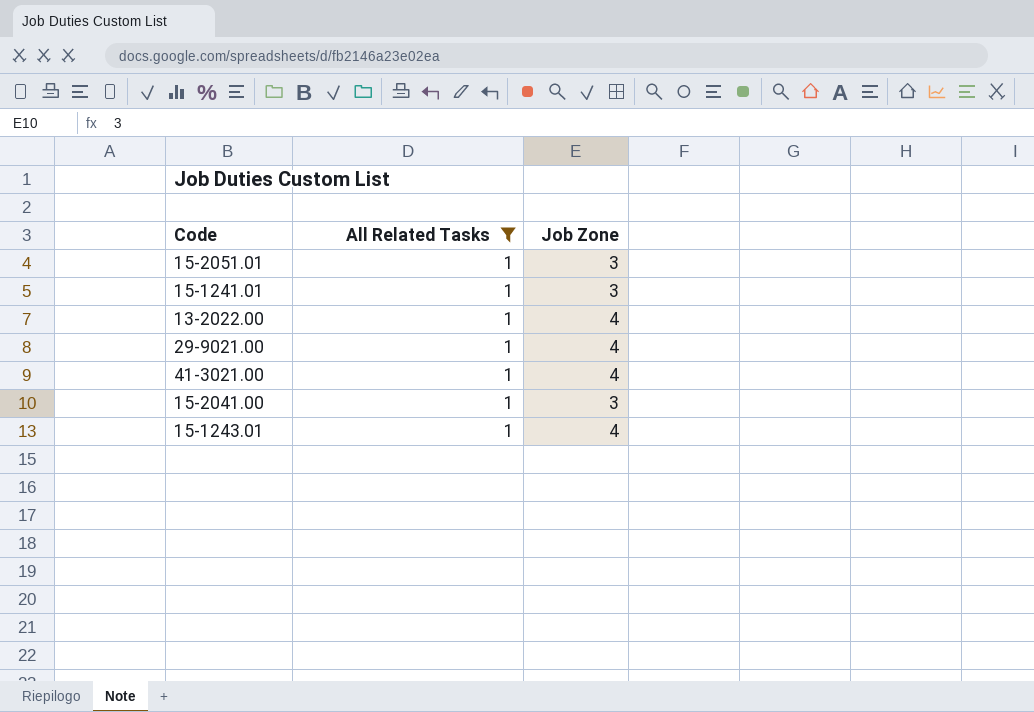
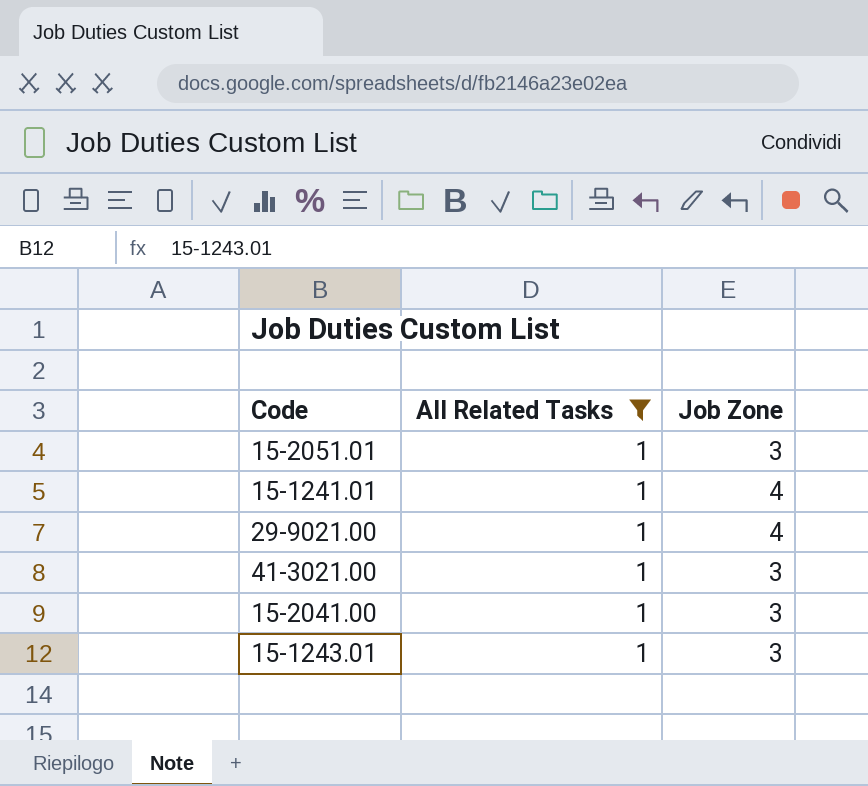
row 13-2022.00: 1 | 4 -> none
15-1241.01 | Job Zone: 3 -> 4
41-3021.00 | Job Zone: 4 -> 3
15-1243.01 | Job Zone: 4 -> 3

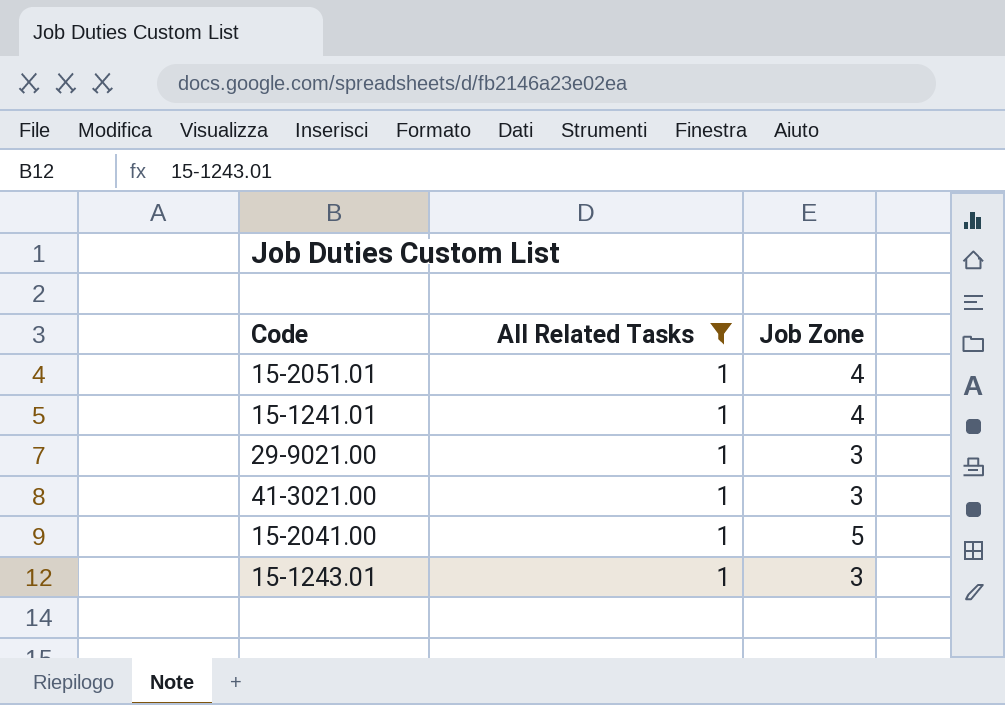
15-2051.01 | Job Zone: 3 -> 4
29-9021.00 | Job Zone: 4 -> 3
15-2041.00 | Job Zone: 3 -> 5

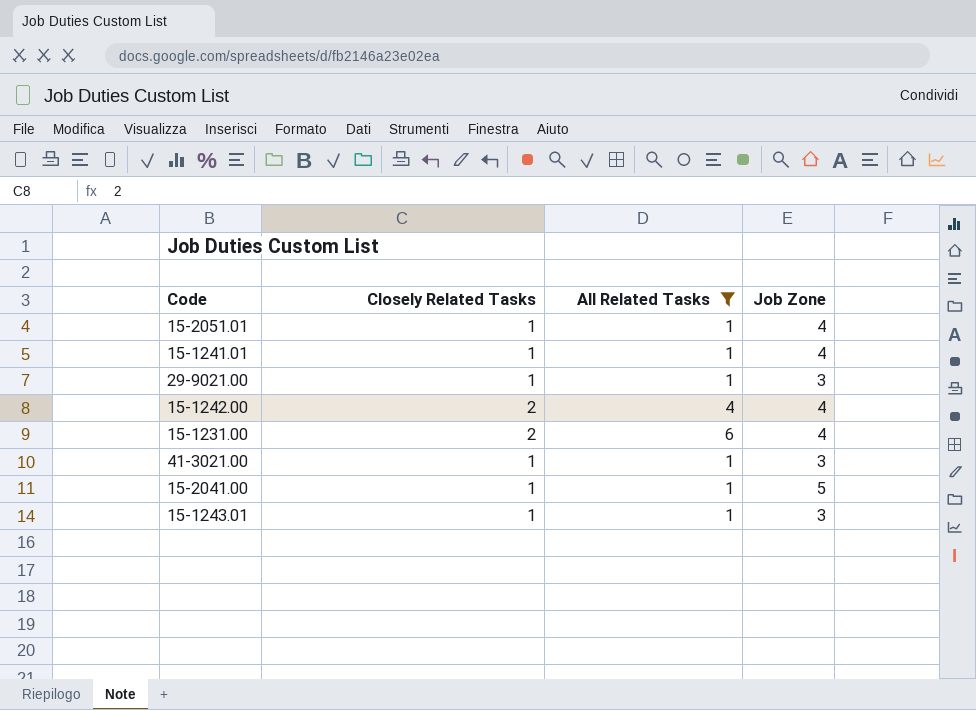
column Closely Related Tasks | position: none -> 2
row 15-1242.00: none -> 2 | 4 | 4
row 15-1231.00: none -> 2 | 6 | 4

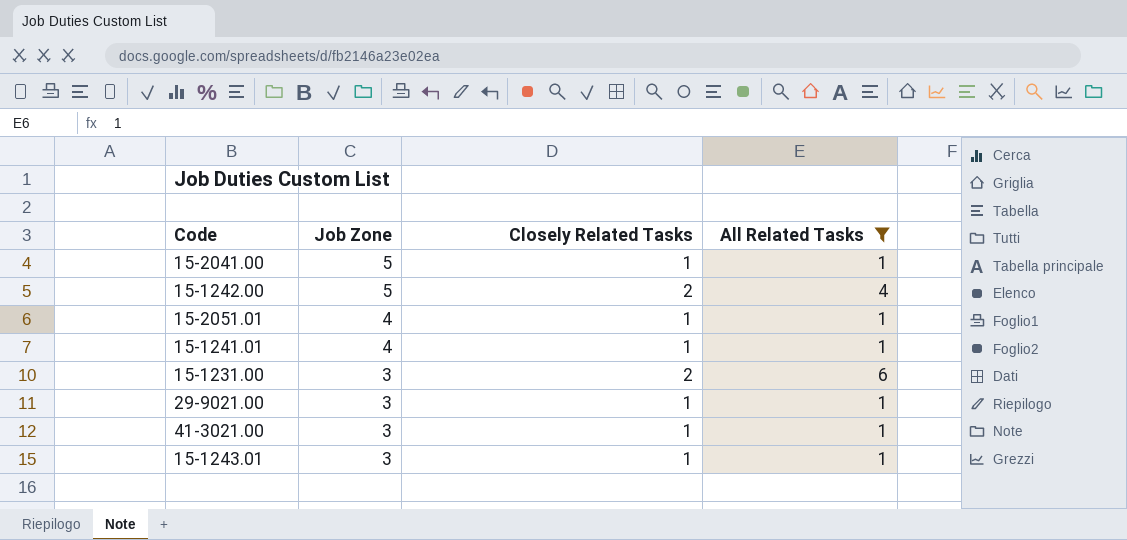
row order: none -> Job Zone descending
column Job Zone | position: 4 -> 2
15-1242.00 | Job Zone: 4 -> 5
15-1231.00 | Job Zone: 4 -> 3

